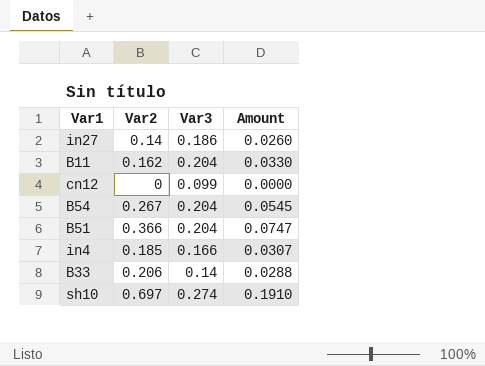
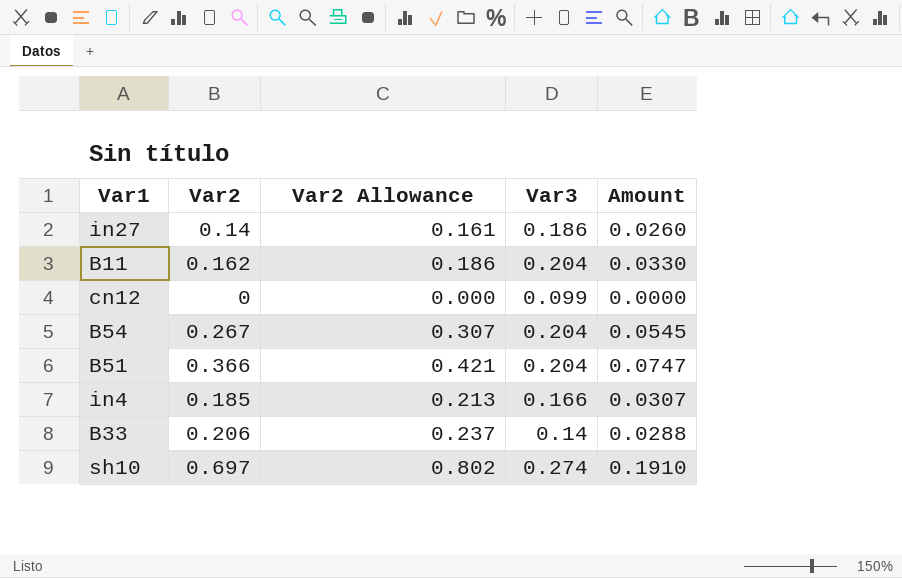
column Var2 Allowance | formula: none -> [Var2] * 1.15

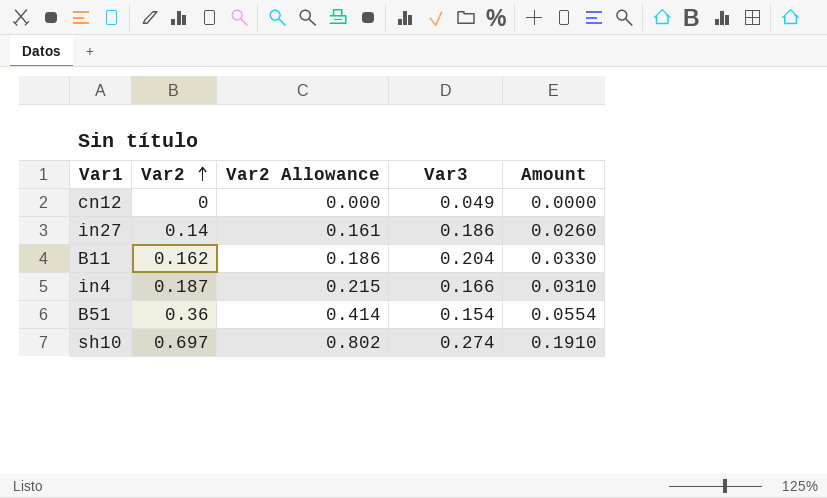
row order: none -> Var2 ascending
row B54: 0.267 | 0.307 | 0.204 | 0.0545 -> none
row B33: 0.206 | 0.237 | 0.14 | 0.0288 -> none
cn12 | Var3: 0.099 -> 0.049
in4 | Var2: 0.185 -> 0.187
in4 | Var2 Allowance: 0.213 -> 0.215
in4 | Amount: 0.0307 -> 0.0310
B51 | Var2: 0.366 -> 0.36
B51 | Var2 Allowance: 0.421 -> 0.414
B51 | Var3: 0.204 -> 0.154
B51 | Amount: 0.0747 -> 0.0554

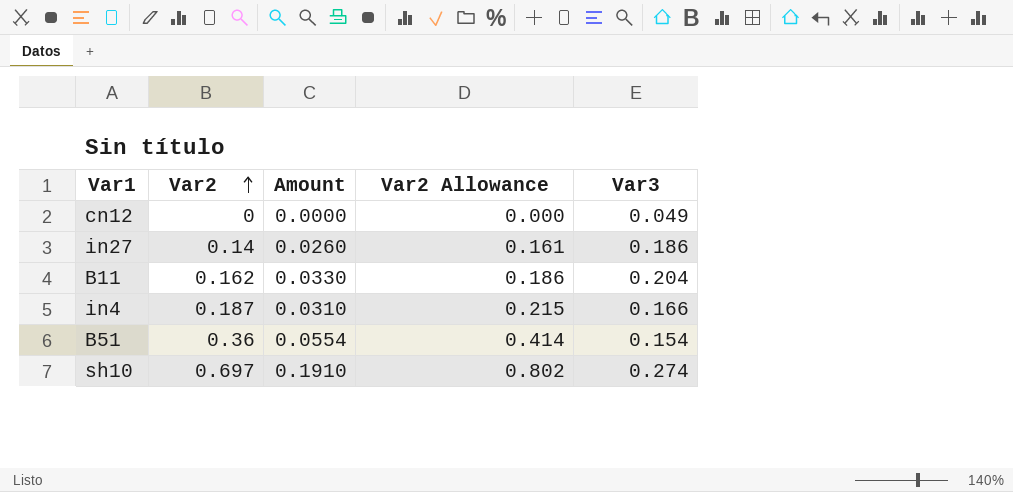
column Amount | position: 5 -> 3

